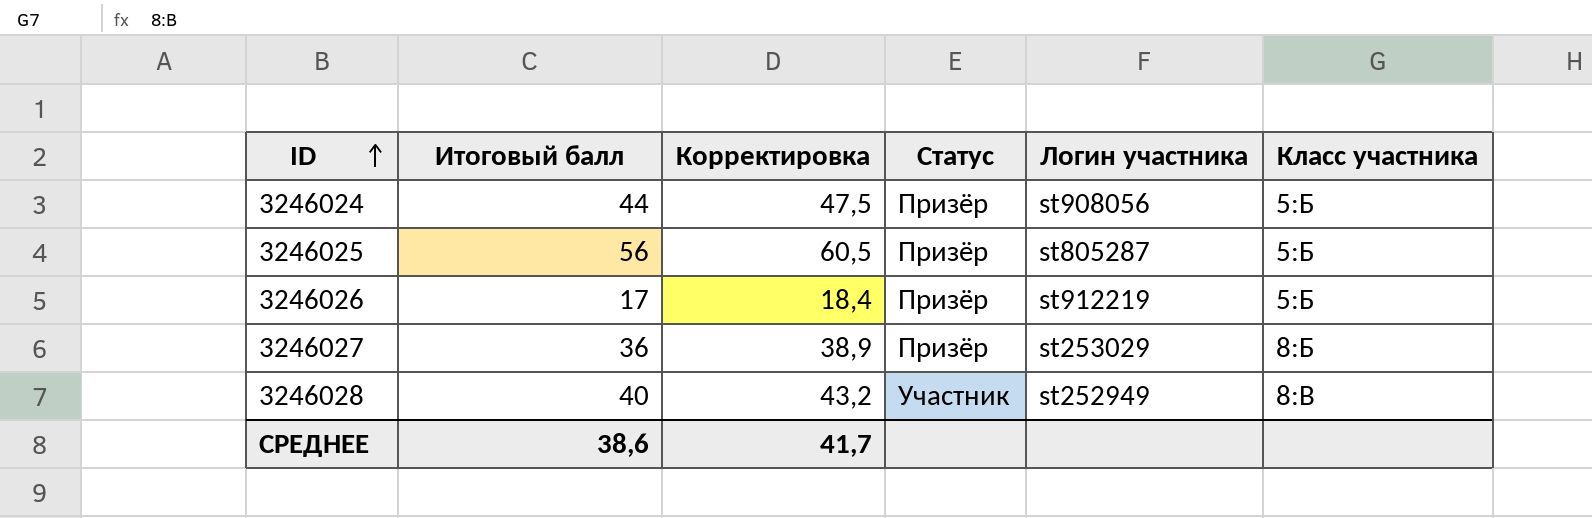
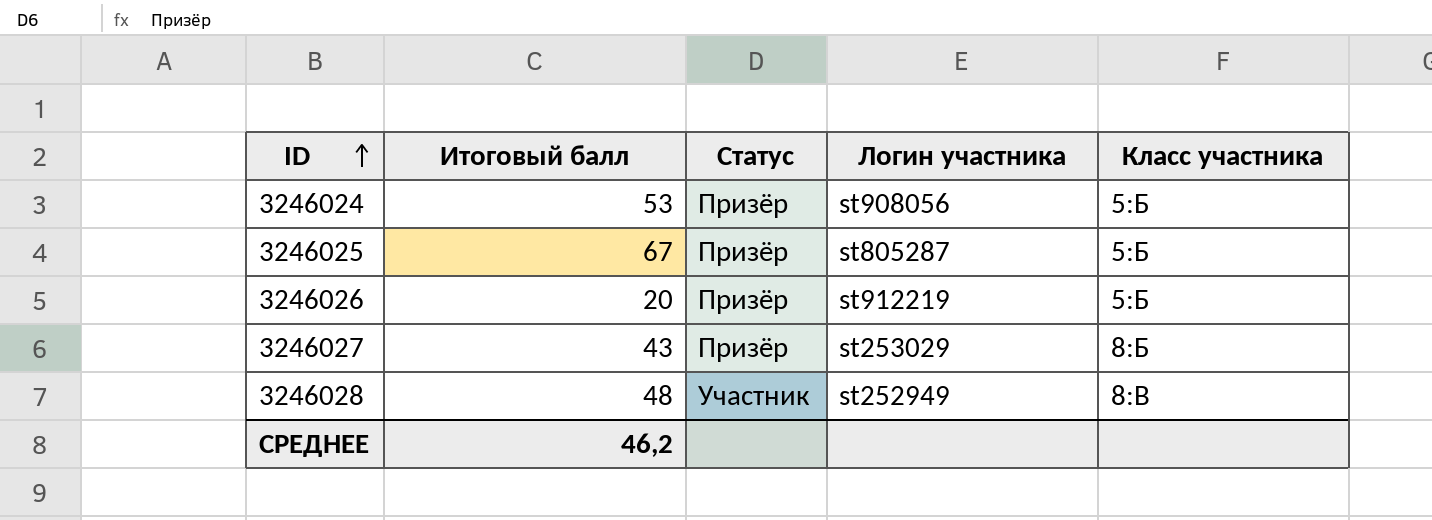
column Корректировка | formula: [Итоговый балл] * 1,08 -> none
3246024 | Итоговый балл: 44 -> 53
3246025 | Итоговый балл: 56 -> 67
3246026 | Итоговый балл: 17 -> 20
3246027 | Итоговый балл: 36 -> 43
3246028 | Итоговый балл: 40 -> 48
СРЕДНЕЕ | Итоговый балл: 38,6 -> 46,2

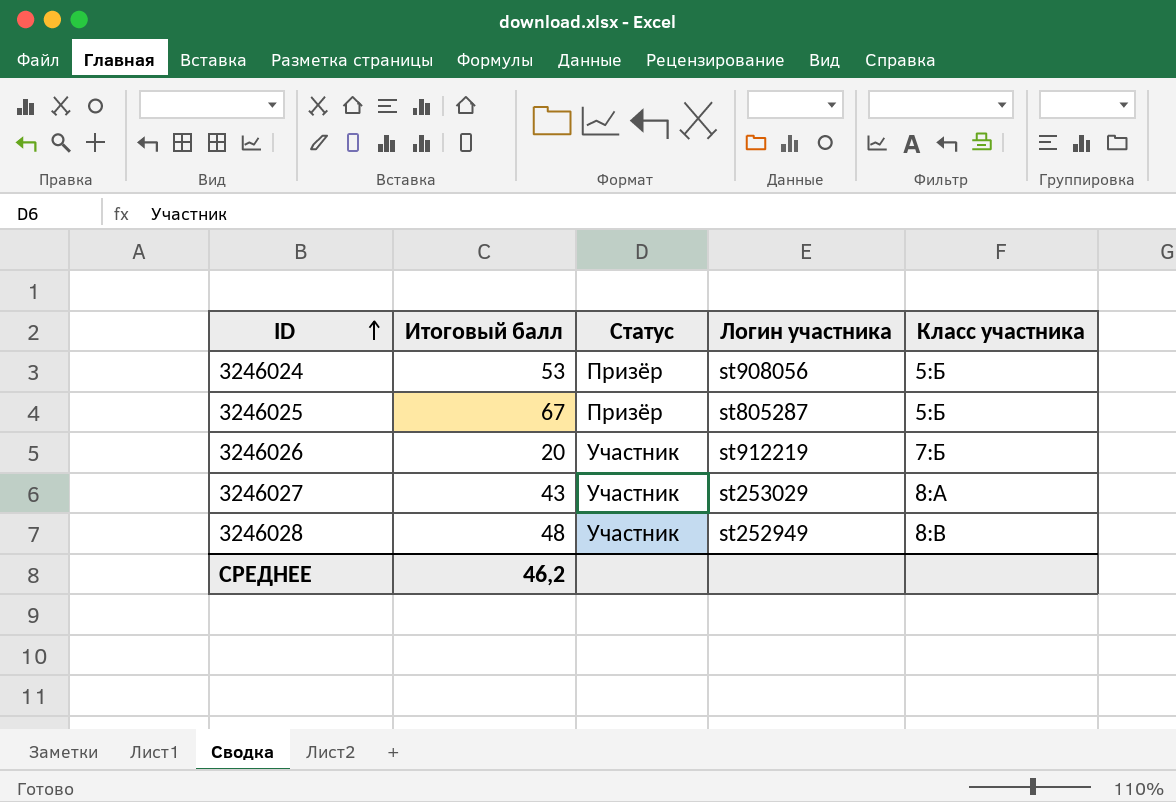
3246026 | Статус: Призёр -> Участник
3246026 | Класс участника: 5:Б -> 7:Б
3246027 | Статус: Призёр -> Участник
3246027 | Класс участника: 8:Б -> 8:А

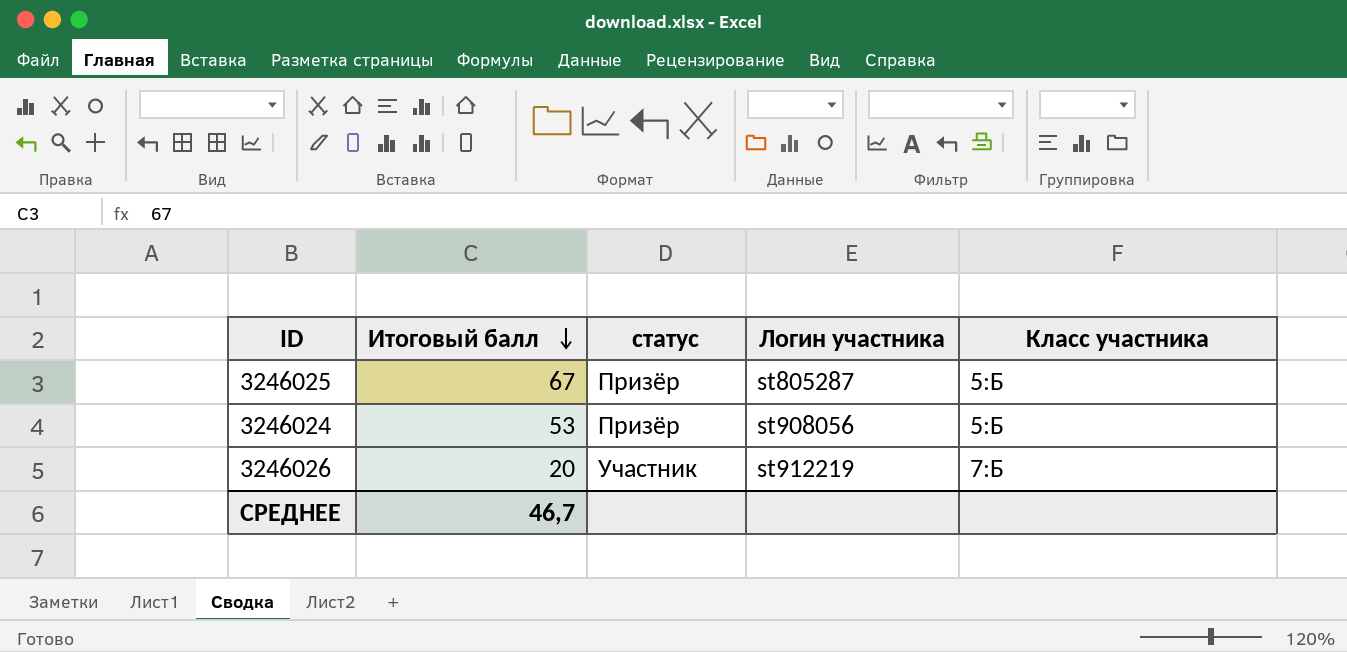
row order: ID ascending -> Итоговый балл descending
column name: Статус -> статус
row 3246027: 43 | Участник | st253029 | 8:А -> none
row 3246028: 48 | Участник | st252949 | 8:В -> none
СРЕДНЕЕ | Итоговый балл: 46,2 -> 46,7

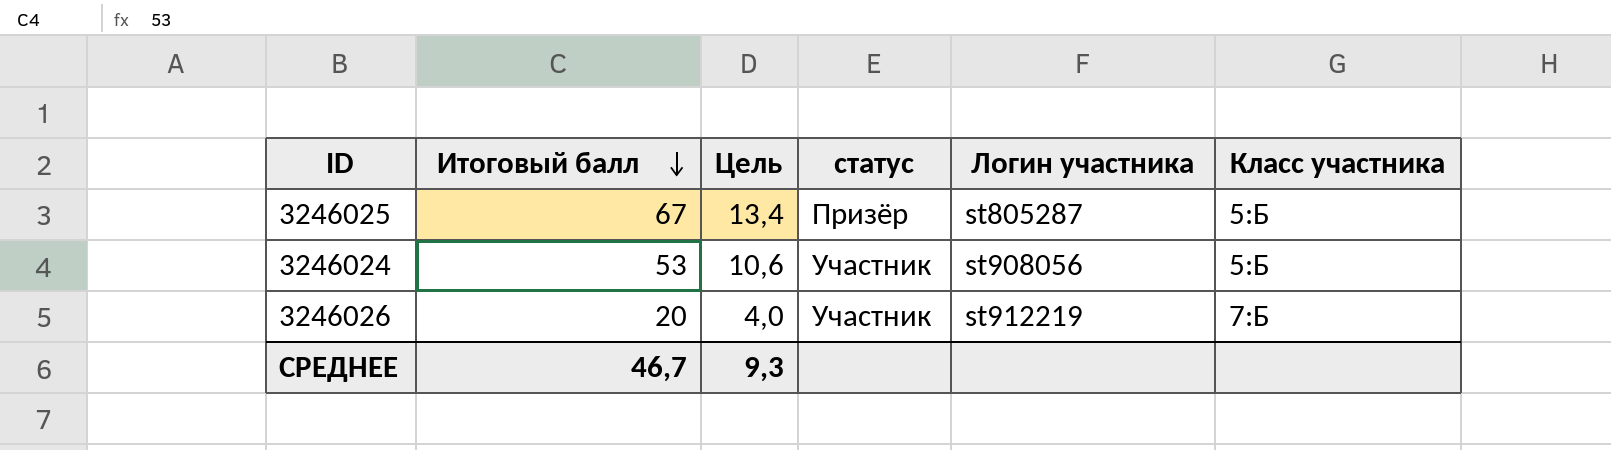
column Цель | formula: none -> [Итоговый балл] * 0,2
3246024 | статус: Призёр -> Участник

